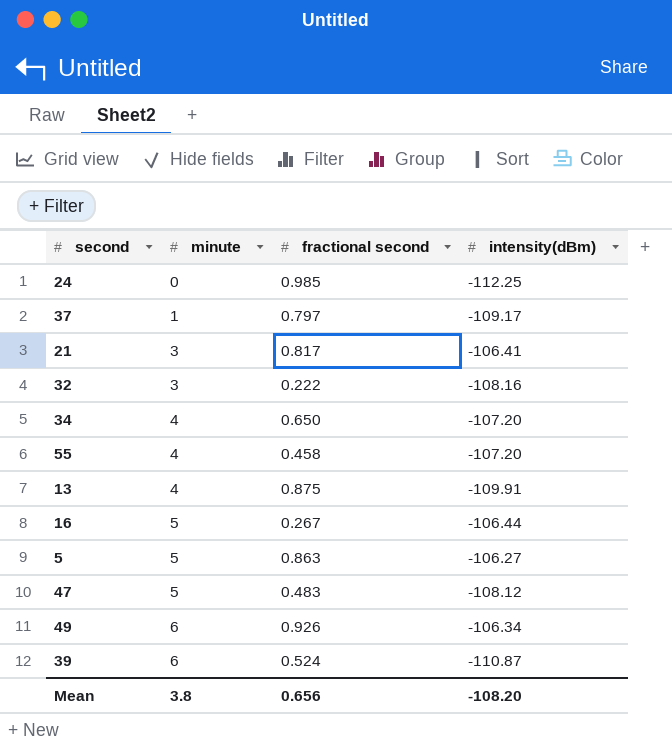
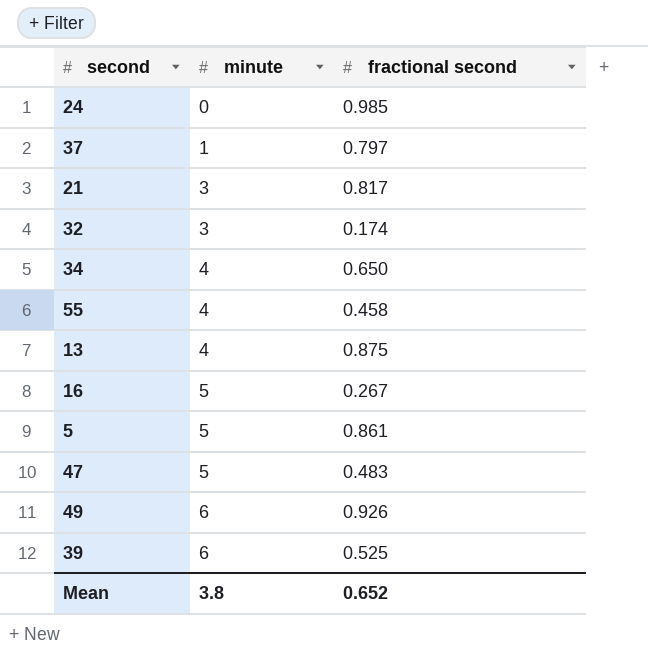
column intensity(dBm) | position: 4 -> none
32 | fractional second: 0.222 -> 0.174
5 | fractional second: 0.863 -> 0.861
39 | fractional second: 0.524 -> 0.525
Mean | fractional second: 0.656 -> 0.652

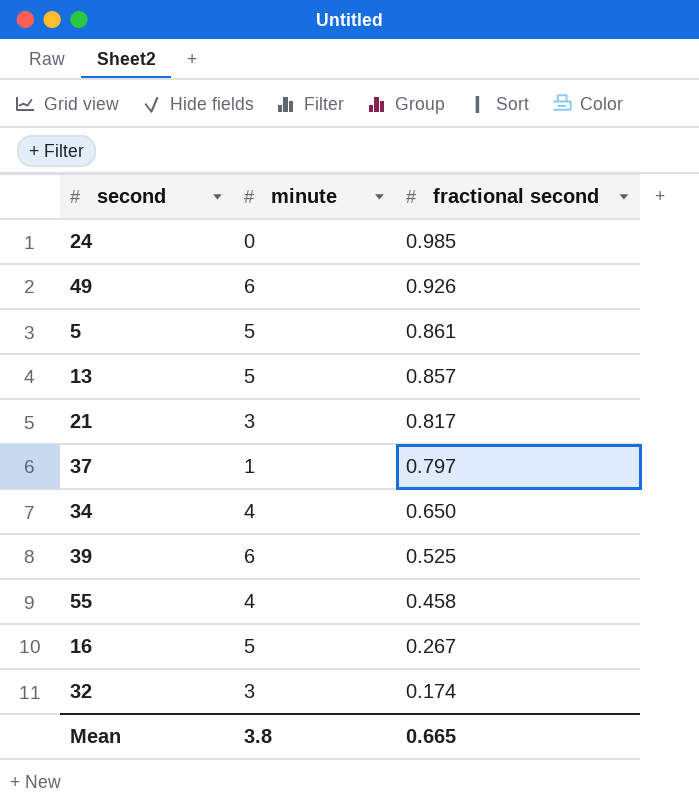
row order: minute ascending -> fractional second descending
row 47: 5 | 0.483 -> none
13 | minute: 4 -> 5
13 | fractional second: 0.875 -> 0.857
Mean | fractional second: 0.652 -> 0.665

